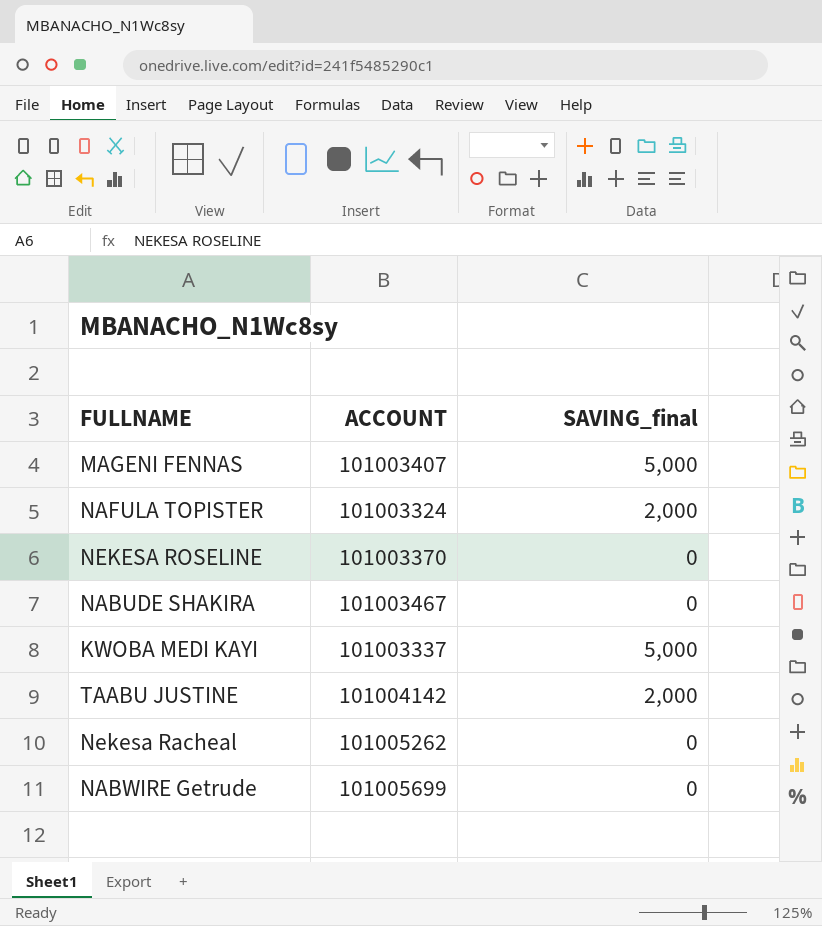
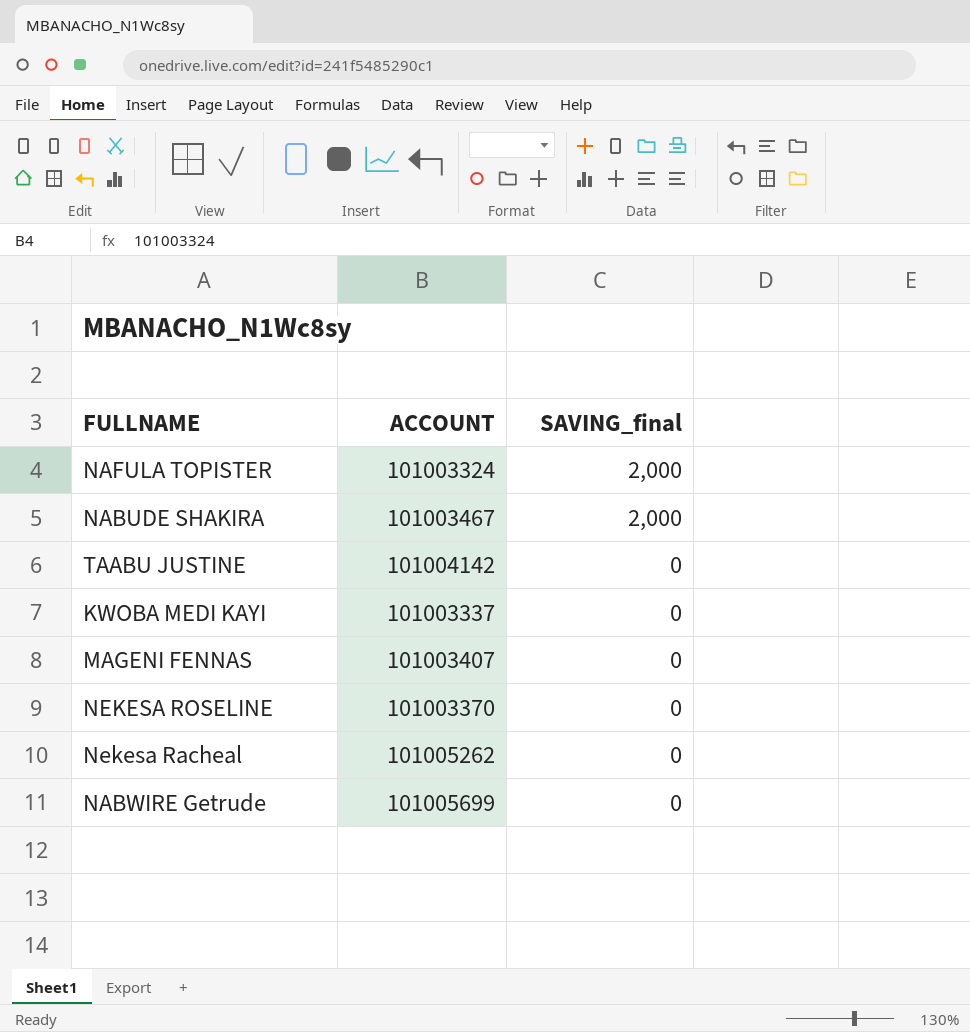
row order: none -> SAVING_final descending
NABUDE SHAKIRA | SAVING_final: 0 -> 2,000
TAABU JUSTINE | SAVING_final: 2,000 -> 0
KWOBA MEDI KAYI | SAVING_final: 5,000 -> 0
MAGENI FENNAS | SAVING_final: 5,000 -> 0

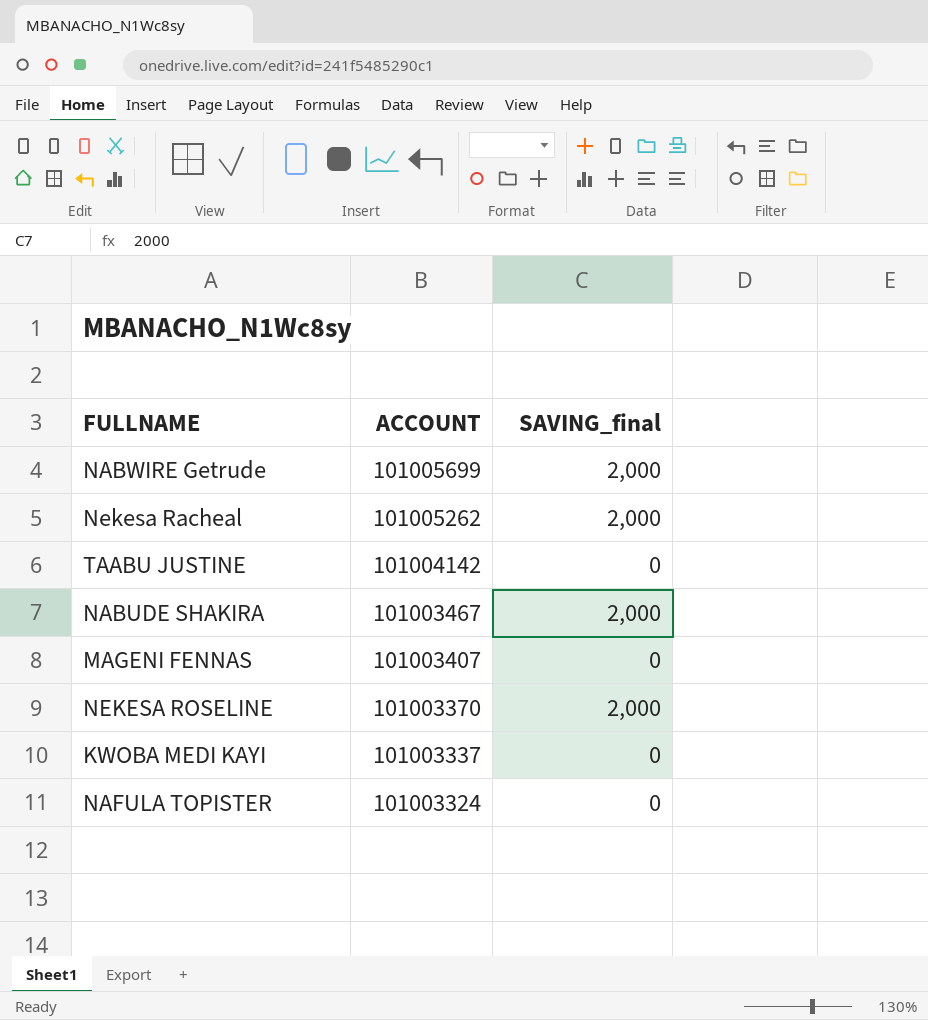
row order: SAVING_final descending -> ACCOUNT descending
NABWIRE Getrude | SAVING_final: 0 -> 2,000
Nekesa Racheal | SAVING_final: 0 -> 2,000
NEKESA ROSELINE | SAVING_final: 0 -> 2,000
NAFULA TOPISTER | SAVING_final: 2,000 -> 0

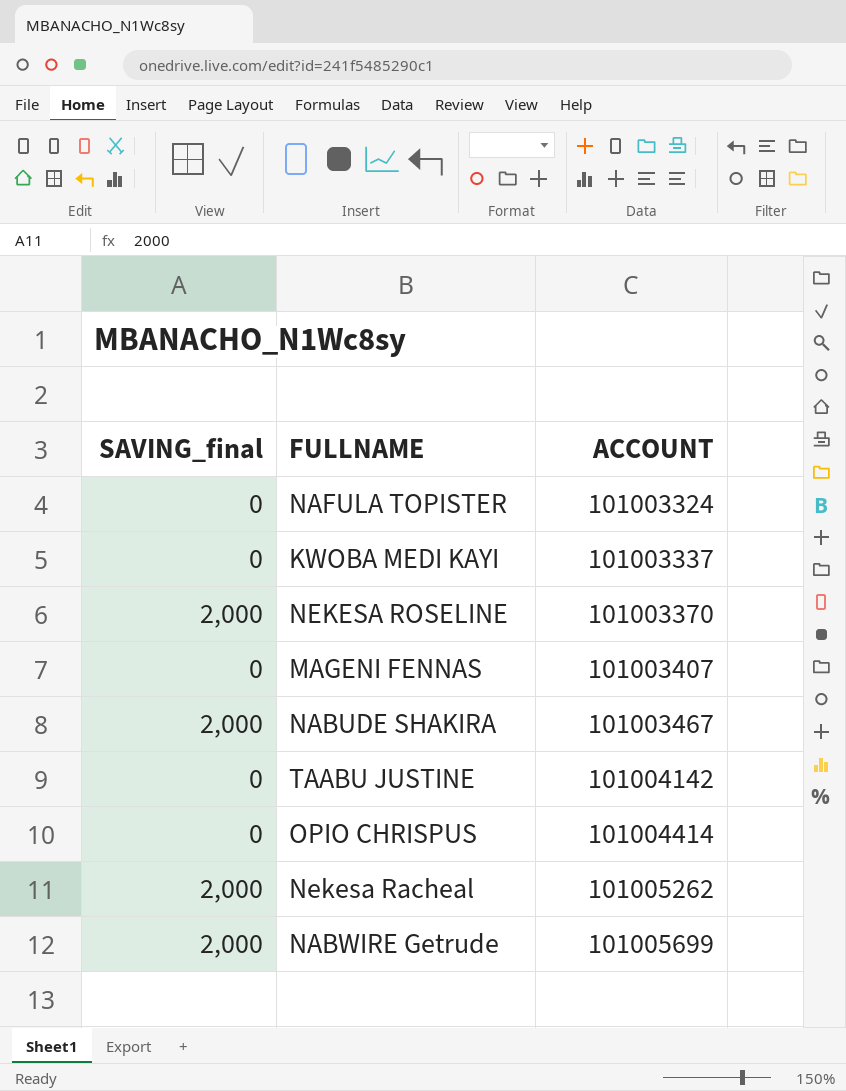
row order: ACCOUNT descending -> ACCOUNT ascending
column SAVING_final | position: 3 -> 1
row OPIO CHRISPUS: none -> 0 | 101004414

